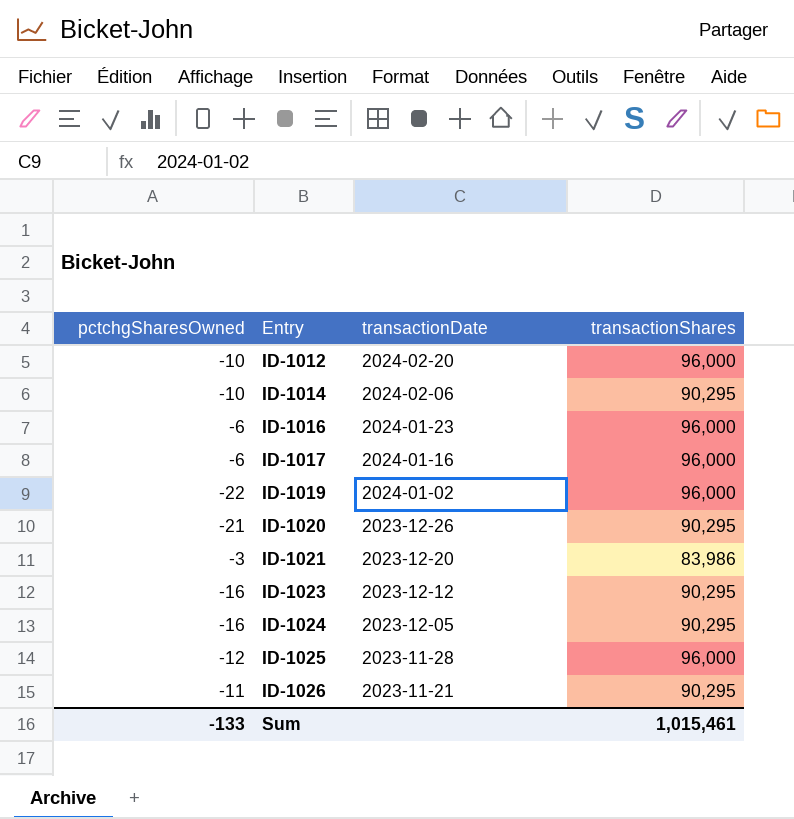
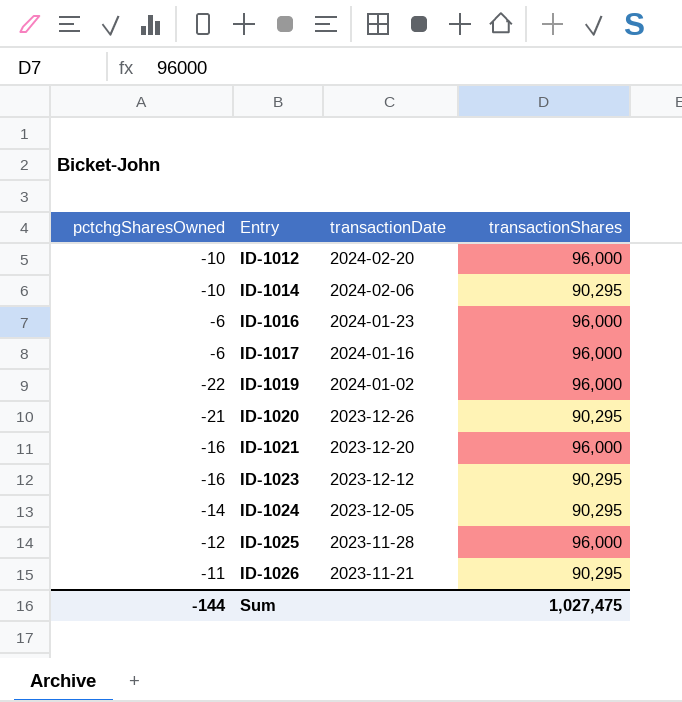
ID-1021 | pctchgSharesOwned: -3 -> -16
ID-1021 | transactionShares: 83,986 -> 96,000
ID-1024 | pctchgSharesOwned: -16 -> -14
Sum | pctchgSharesOwned: -133 -> -144
Sum | transactionShares: 1,015,461 -> 1,027,475

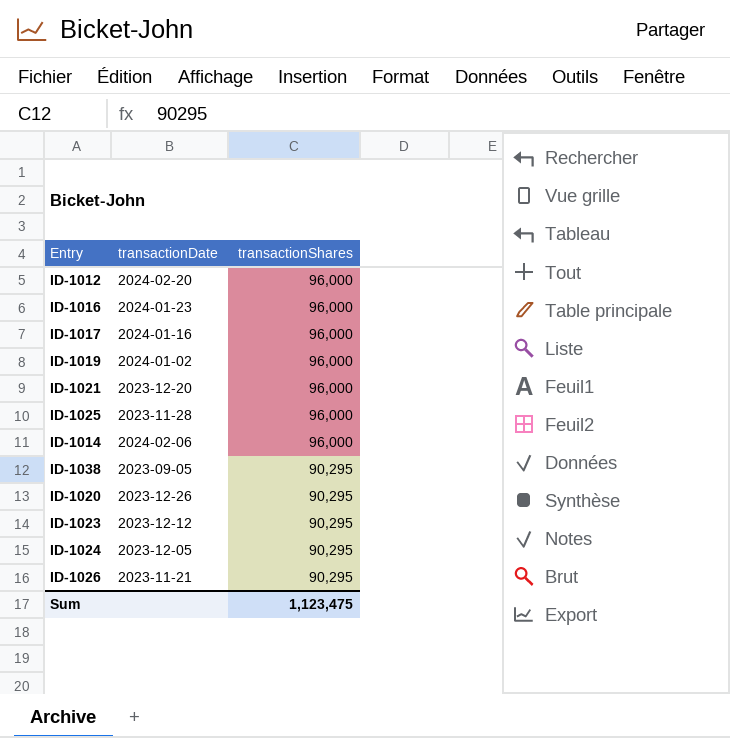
row order: Entry ascending -> transactionShares descending
column pctchgSharesOwned | position: 1 -> none
ID-1014 | transactionShares: 90,295 -> 96,000
row ID-1038: none -> 2023-09-05 | 90,295
Sum | transactionShares: 1,027,475 -> 1,123,475

